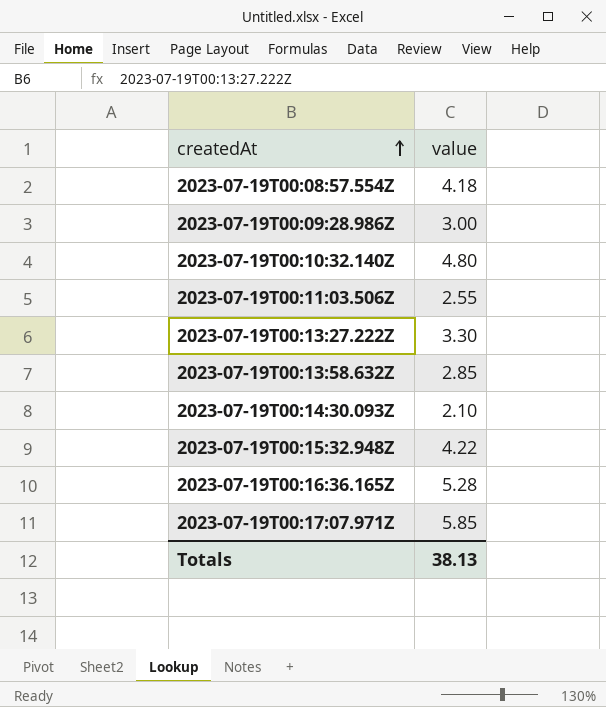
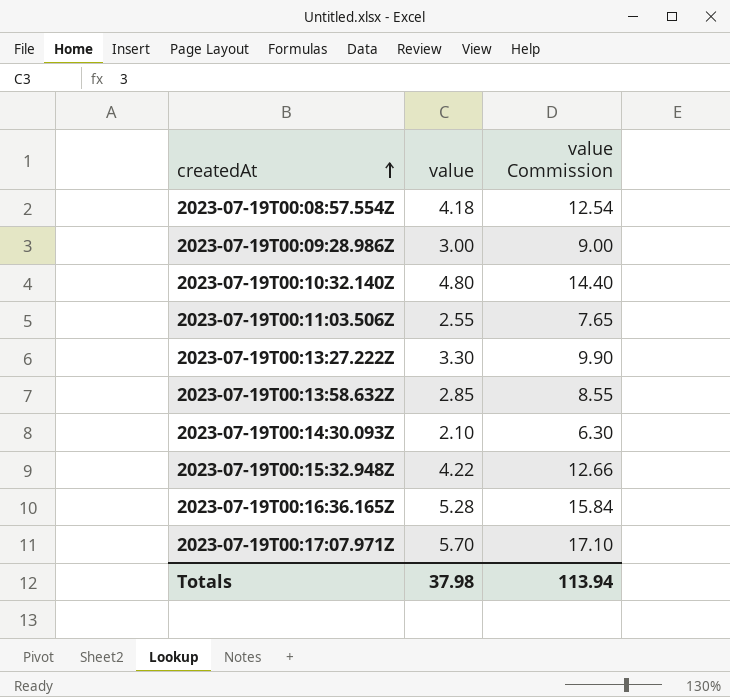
column value Commission | formula: none -> [value] * 3
2023-07-19T00:17:07.971Z | value: 5.85 -> 5.70
Totals | value: 38.13 -> 37.98

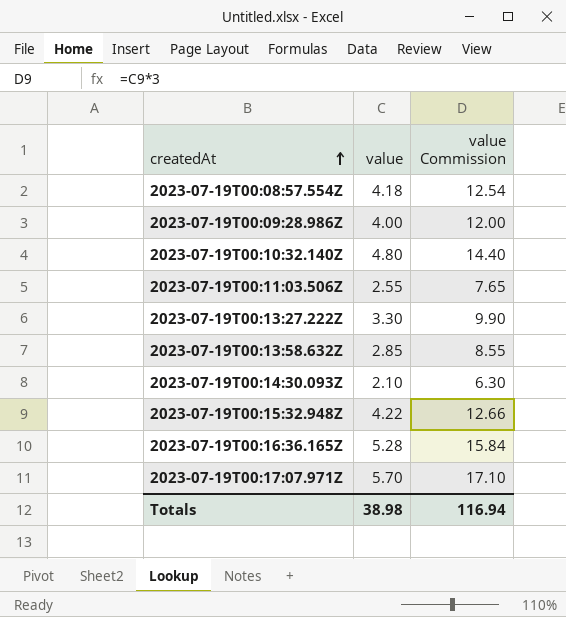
2023-07-19T00:09:28.986Z | value: 3.00 -> 4.00
2023-07-19T00:09:28.986Z | value Commission: 9.00 -> 12.00
Totals | value: 37.98 -> 38.98
Totals | value Commission: 113.94 -> 116.94

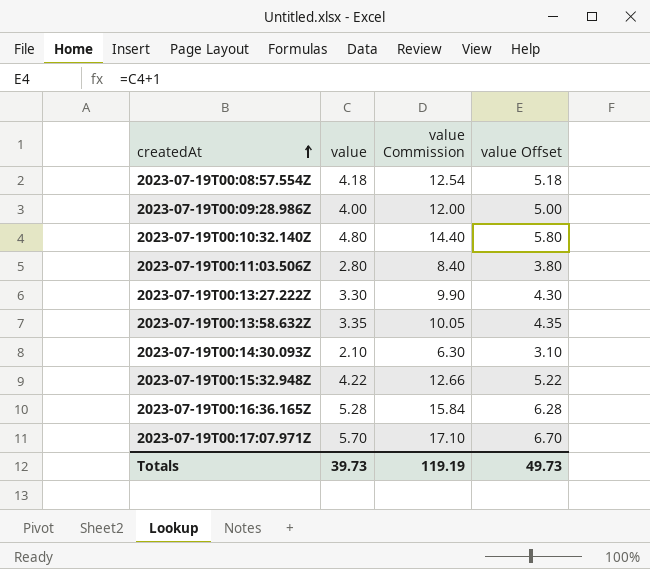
column value Offset | formula: none -> [value] + 1
2023-07-19T00:11:03.506Z | value: 2.55 -> 2.80
2023-07-19T00:11:03.506Z | value Commission: 7.65 -> 8.40
2023-07-19T00:13:58.632Z | value: 2.85 -> 3.35
2023-07-19T00:13:58.632Z | value Commission: 8.55 -> 10.05
Totals | value: 38.98 -> 39.73
Totals | value Commission: 116.94 -> 119.19

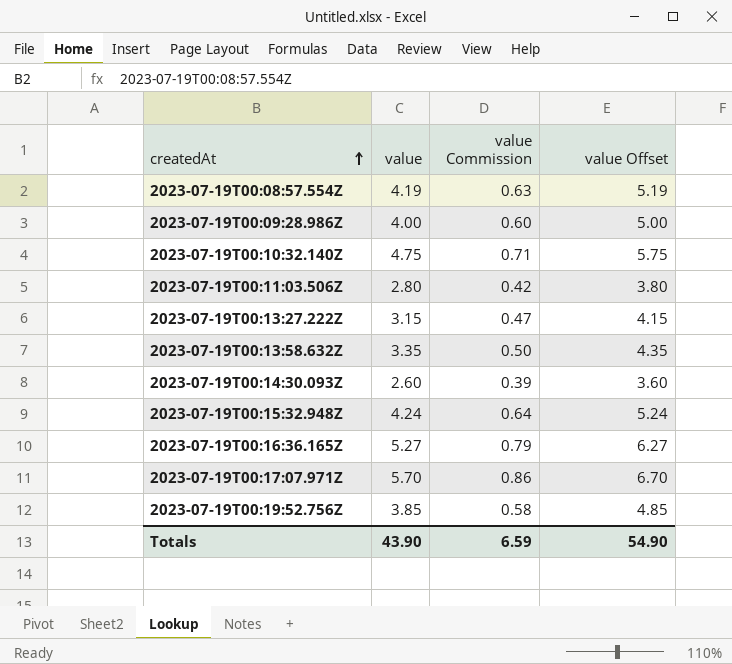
column value Commission | formula: [value] * 3 -> [value] * 0.15
2023-07-19T00:08:57.554Z | value: 4.18 -> 4.19
2023-07-19T00:08:57.554Z | value Offset: 5.18 -> 5.19
2023-07-19T00:10:32.140Z | value: 4.80 -> 4.75
2023-07-19T00:10:32.140Z | value Offset: 5.80 -> 5.75
2023-07-19T00:13:27.222Z | value: 3.30 -> 3.15
2023-07-19T00:13:27.222Z | value Offset: 4.30 -> 4.15
2023-07-19T00:14:30.093Z | value: 2.10 -> 2.60
2023-07-19T00:14:30.093Z | value Offset: 3.10 -> 3.60
2023-07-19T00:15:32.948Z | value: 4.22 -> 4.24
2023-07-19T00:15:32.948Z | value Offset: 5.22 -> 5.24
2023-07-19T00:16:36.165Z | value: 5.28 -> 5.27
2023-07-19T00:16:36.165Z | value Offset: 6.28 -> 6.27
row 2023-07-19T00:19:52.756Z: none -> 3.85 | 0.58 | 4.85
Totals | value: 39.73 -> 43.90
Totals | value Commission: 119.19 -> 6.59
Totals | value Offset: 49.73 -> 54.90

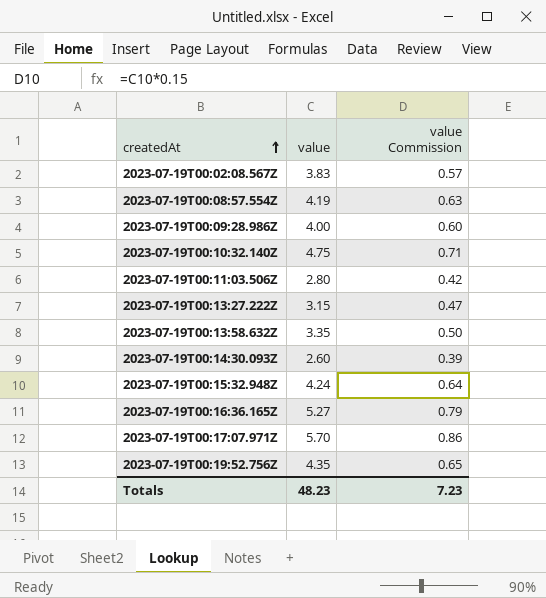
column value Offset | formula: [value] + 1 -> none
row 2023-07-19T00:02:08.567Z: none -> 3.83 | 0.57
2023-07-19T00:19:52.756Z | value: 3.85 -> 4.35
2023-07-19T00:19:52.756Z | value Commission: 0.58 -> 0.65
Totals | value: 43.90 -> 48.23
Totals | value Commission: 6.59 -> 7.23

